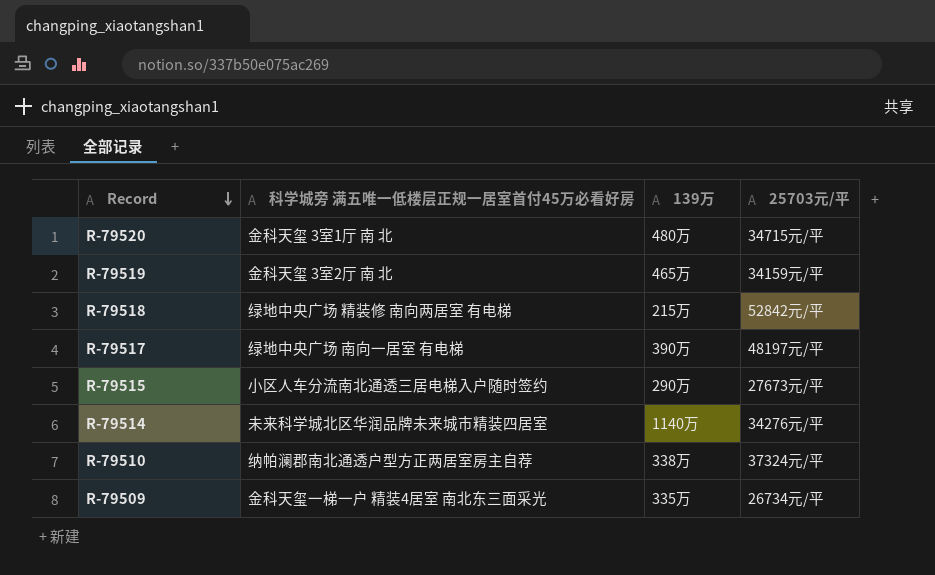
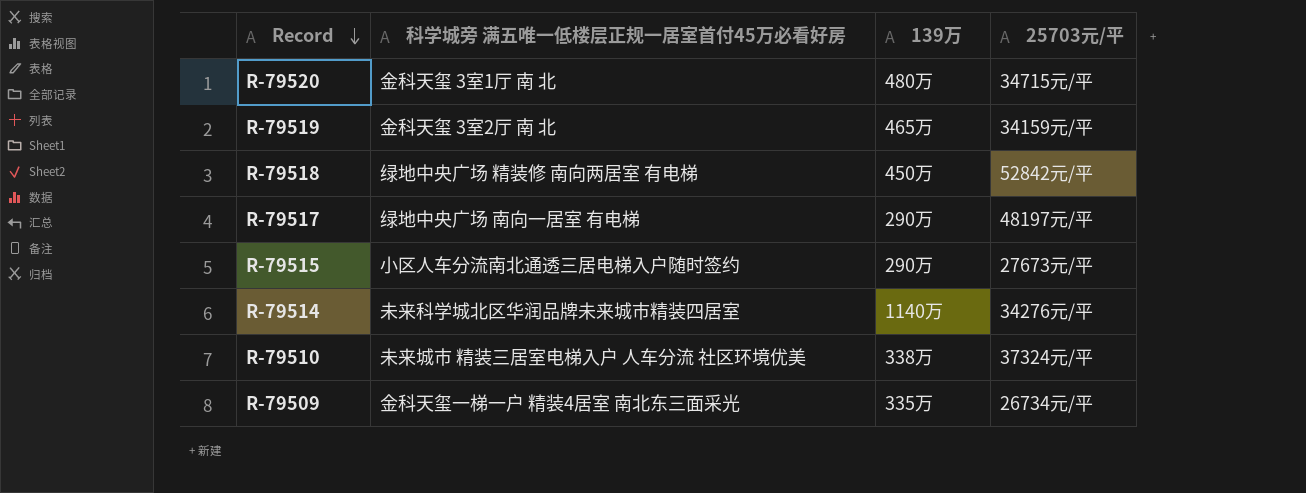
R-79518 | 139万: 215万 -> 450万
R-79517 | 139万: 390万 -> 290万
R-79510 | 科学城旁 满五唯一低楼层正规一居室首付45万必看好房: 纳帕澜郡南北通透户型方正两居室房主自荐 -> 未来城市 精装三居室电梯入户 人车分流 社区环境优美

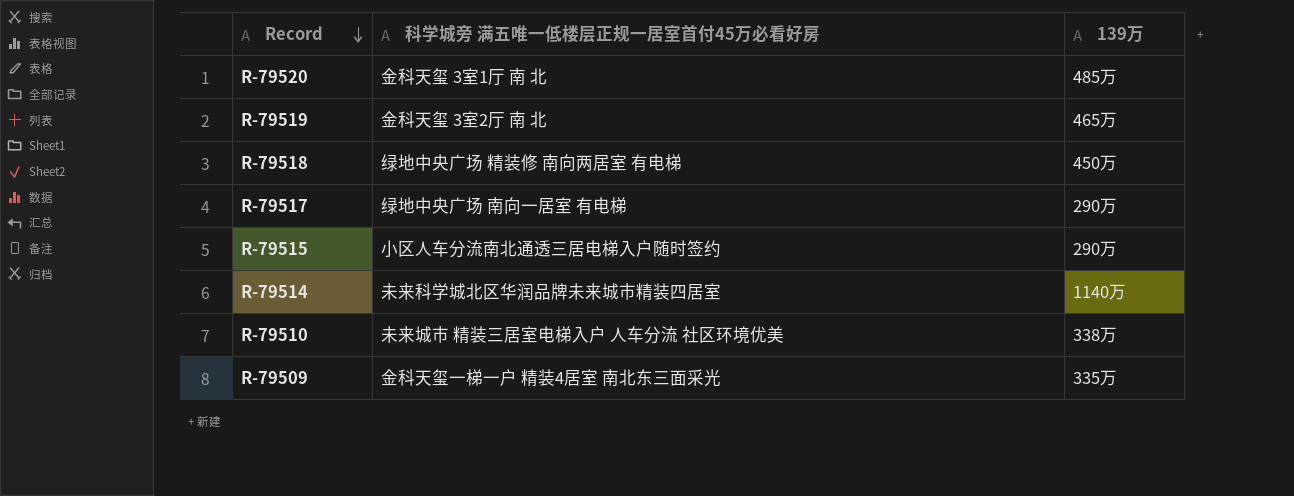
column 25703元/平 | position: 4 -> none
R-79520 | 139万: 480万 -> 485万

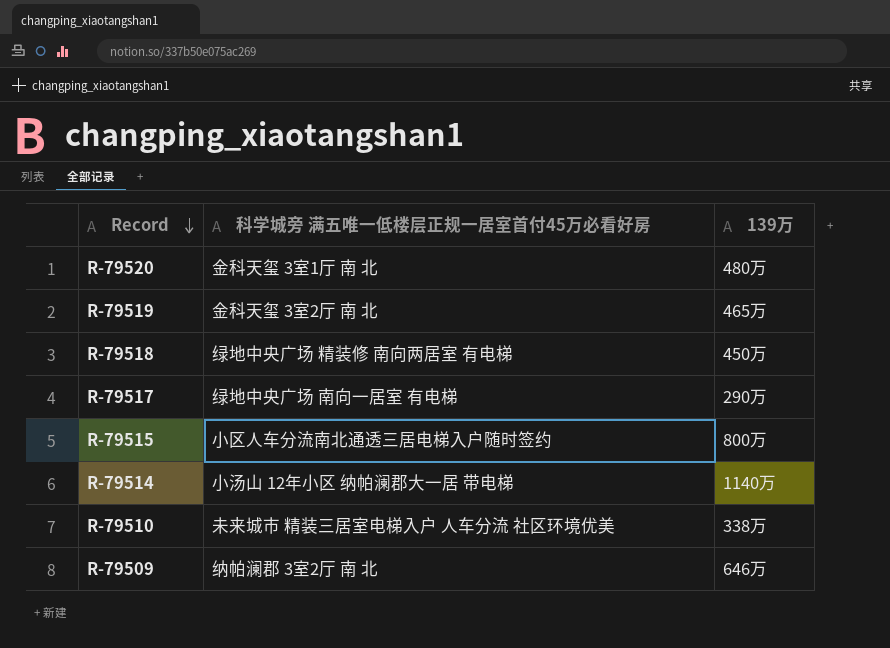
R-79520 | 139万: 485万 -> 480万
R-79515 | 139万: 290万 -> 800万
R-79514 | 科学城旁 满五唯一低楼层正规一居室首付45万必看好房: 未来科学城北区华润品牌未来城市精装四居室 -> 小汤山 12年小区 纳帕澜郡大一居 带电梯
R-79509 | 科学城旁 满五唯一低楼层正规一居室首付45万必看好房: 金科天玺一梯一户 精装4居室 南北东三面采光 -> 纳帕澜郡 3室2厅 南 北
R-79509 | 139万: 335万 -> 646万

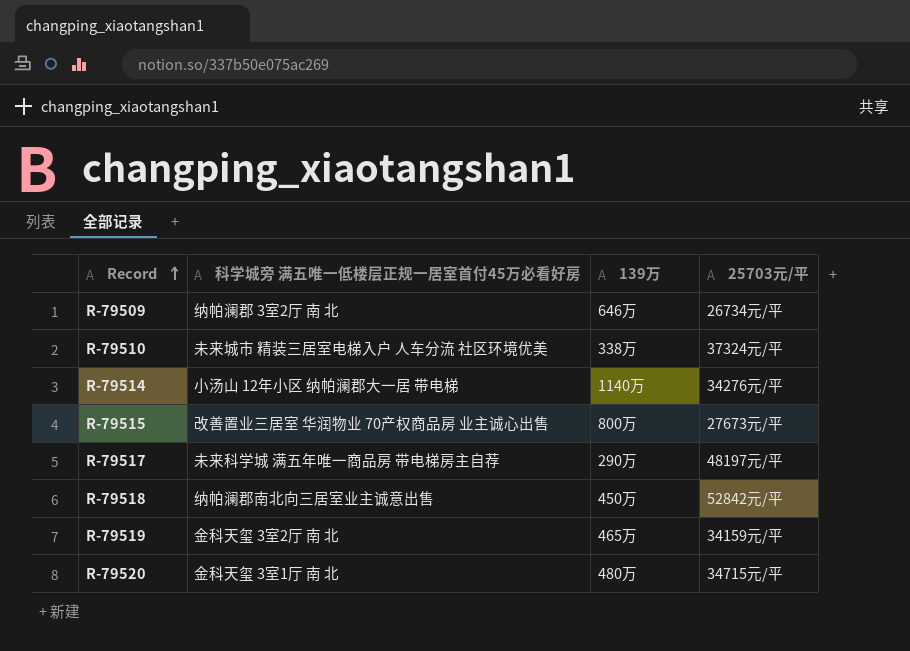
row order: Record descending -> Record ascending
column 25703元/平 | position: none -> 4
R-79515 | 科学城旁 满五唯一低楼层正规一居室首付45万必看好房: 小区人车分流南北通透三居电梯入户随时签约 -> 改善置业三居室 华润物业 70产权商品房 业主诚心出售
R-79517 | 科学城旁 满五唯一低楼层正规一居室首付45万必看好房: 绿地中央广场 南向一居室 有电梯 -> 未来科学城 满五年唯一商品房 带电梯房主自荐
R-79518 | 科学城旁 满五唯一低楼层正规一居室首付45万必看好房: 绿地中央广场 精装修 南向两居室 有电梯 -> 纳帕澜郡南北向三居室业主诚意出售

